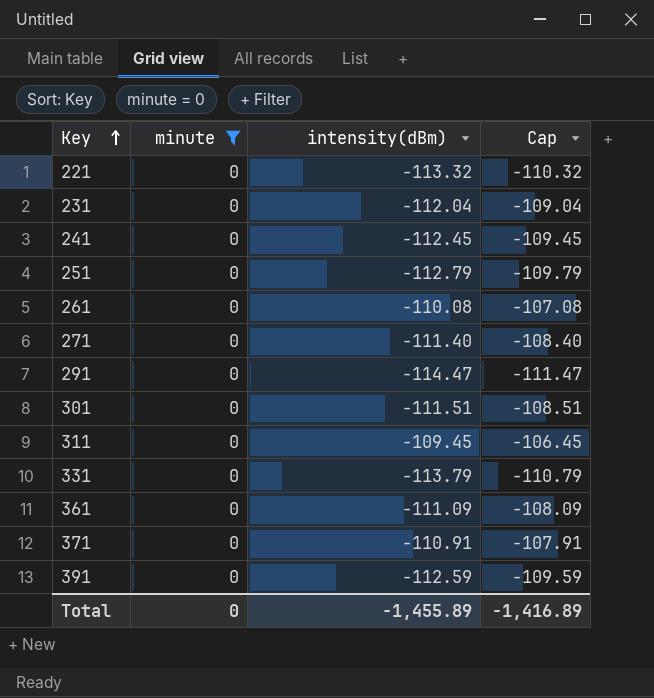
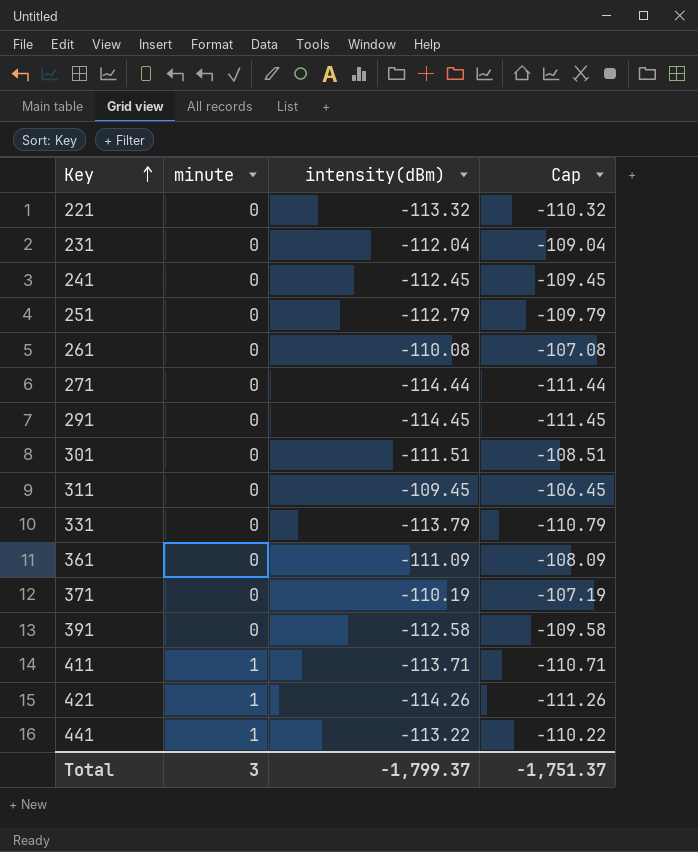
filter: minute = 0 -> none
271 | intensity(dBm): -111.40 -> -114.44
271 | Cap: -108.40 -> -111.44
291 | intensity(dBm): -114.47 -> -114.45
291 | Cap: -111.47 -> -111.45
371 | intensity(dBm): -110.91 -> -110.19
371 | Cap: -107.91 -> -107.19
391 | intensity(dBm): -112.59 -> -112.58
391 | Cap: -109.59 -> -109.58
Total | minute: 0 -> 3
Total | intensity(dBm): -1,455.89 -> -1,799.37
Total | Cap: -1,416.89 -> -1,751.37

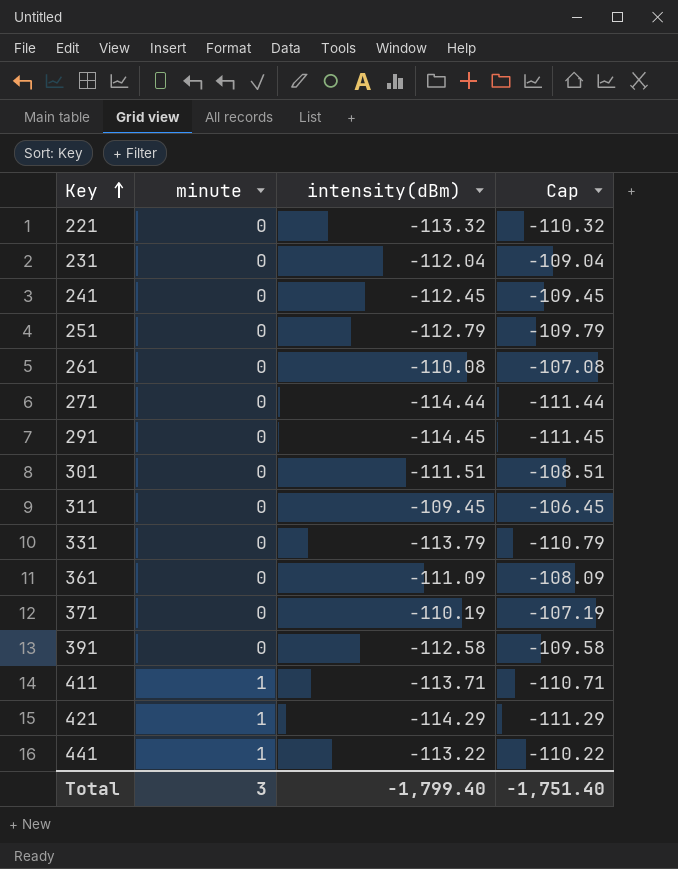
421 | intensity(dBm): -114.26 -> -114.29
421 | Cap: -111.26 -> -111.29
Total | intensity(dBm): -1,799.37 -> -1,799.40
Total | Cap: -1,751.37 -> -1,751.40

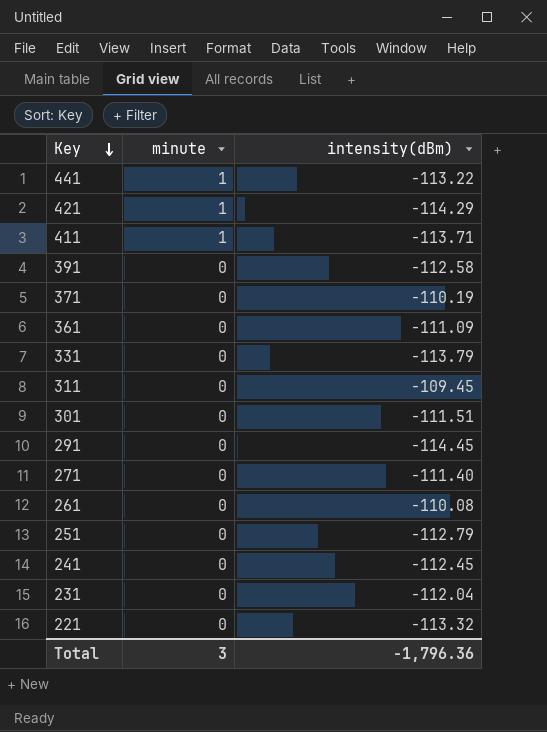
row order: Key ascending -> Key descending
column Cap | formula: [intensity(dBm)] + 3 -> none
271 | intensity(dBm): -114.44 -> -111.40
Total | intensity(dBm): -1,799.40 -> -1,796.36

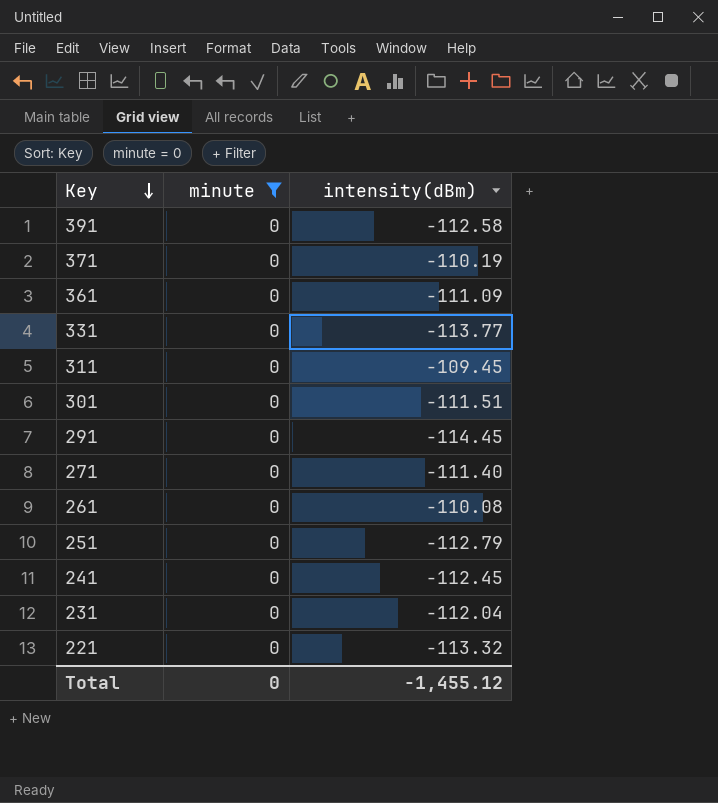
filter: none -> minute = 0
331 | intensity(dBm): -113.79 -> -113.77
Total | minute: 3 -> 0
Total | intensity(dBm): -1,796.36 -> -1,455.12

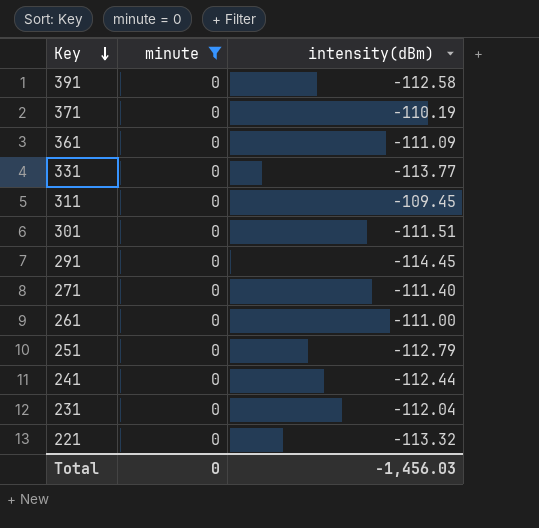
261 | intensity(dBm): -110.08 -> -111.00
241 | intensity(dBm): -112.45 -> -112.44
Total | intensity(dBm): -1,455.12 -> -1,456.03

